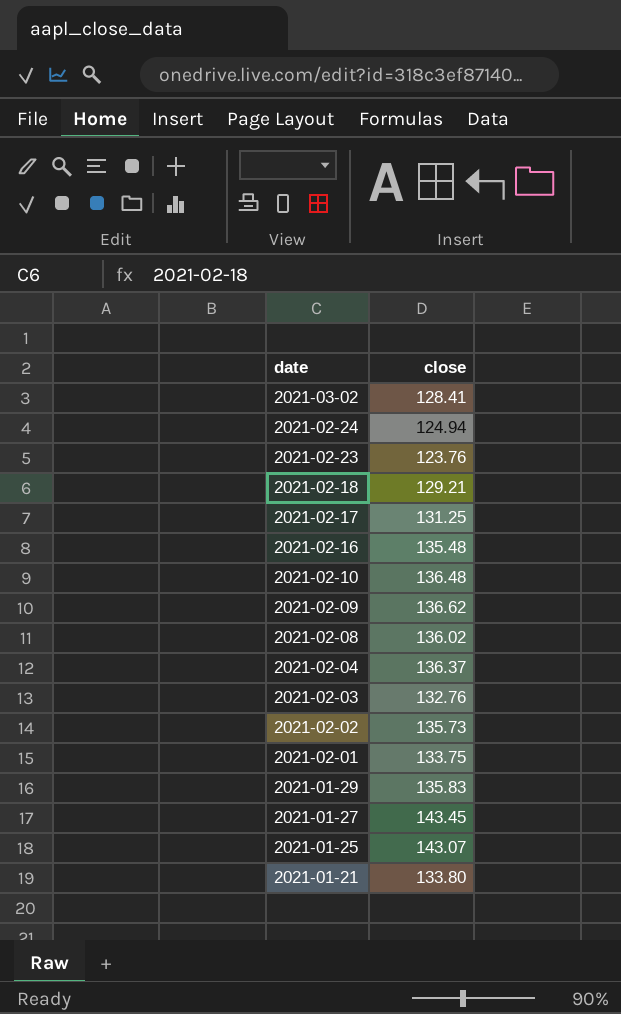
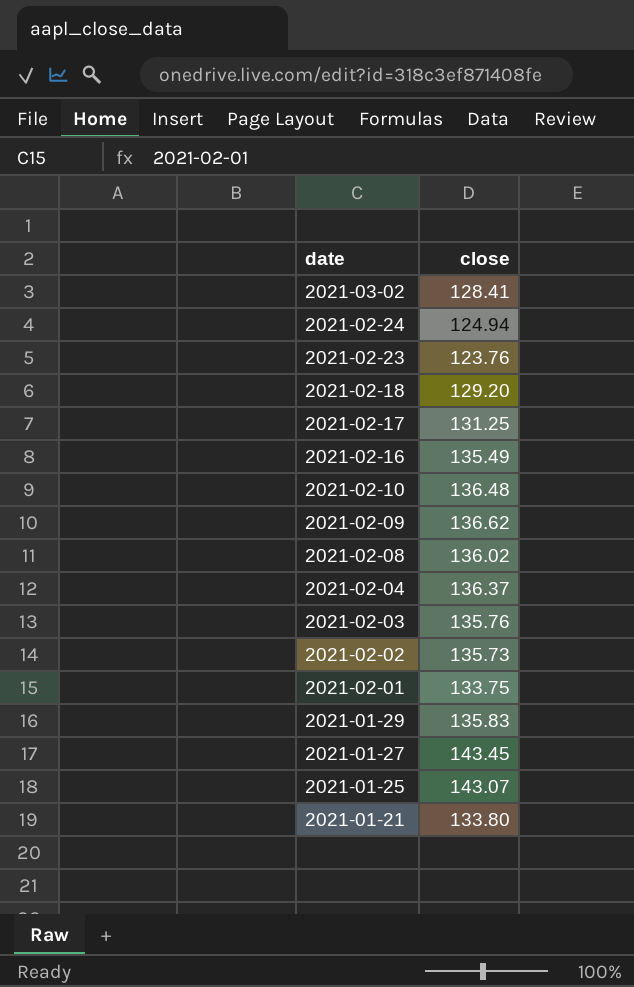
2021-02-18 | close: 129.21 -> 129.20
2021-02-16 | close: 135.48 -> 135.49
2021-02-03 | close: 132.76 -> 135.76

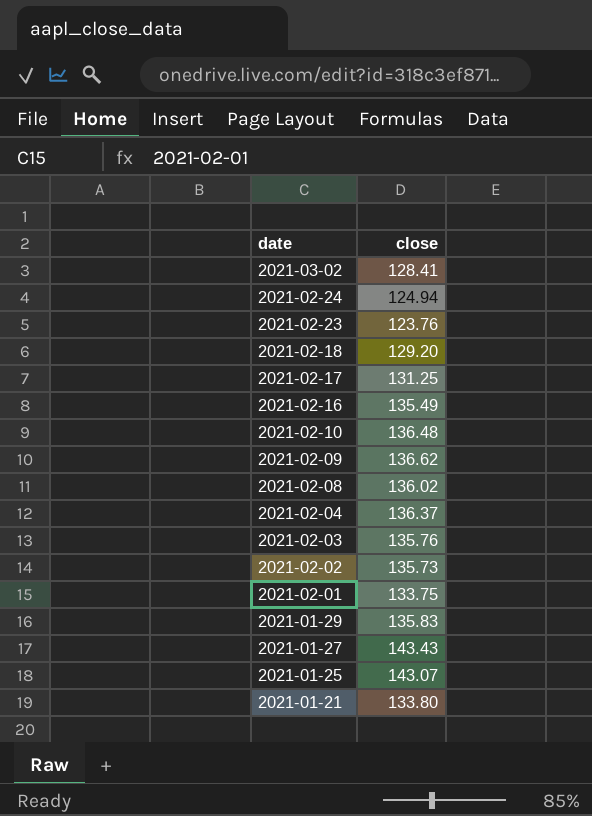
2021-01-27 | close: 143.45 -> 143.43

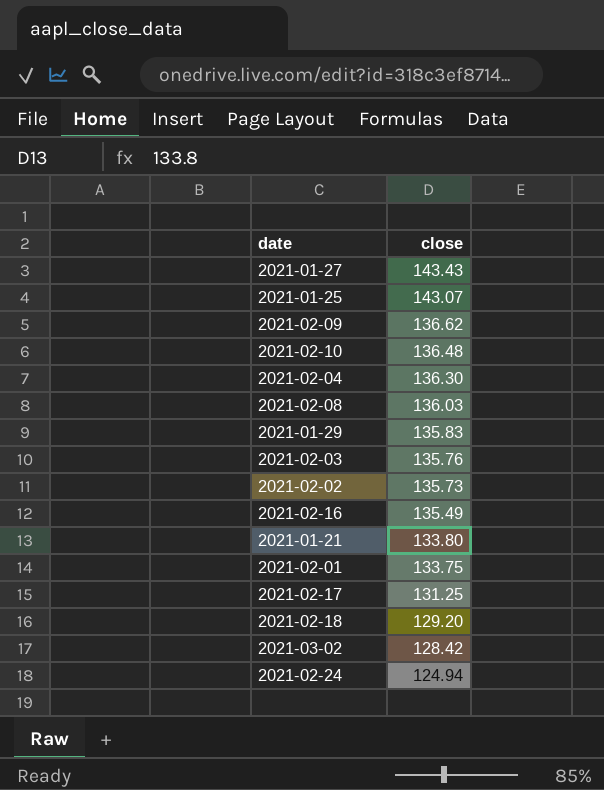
row order: date descending -> close descending
row 2021-02-23: 123.76 -> none
2021-02-04 | close: 136.37 -> 136.30
2021-02-08 | close: 136.02 -> 136.03
2021-03-02 | close: 128.41 -> 128.42

